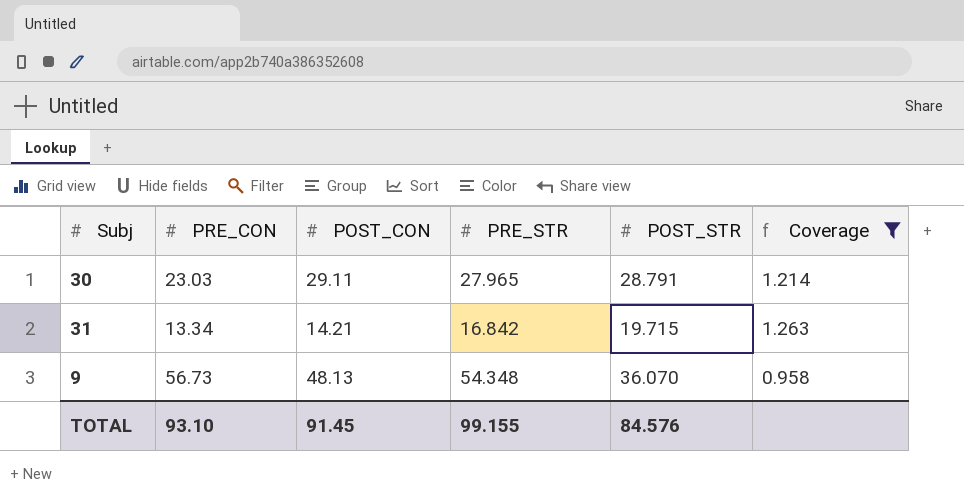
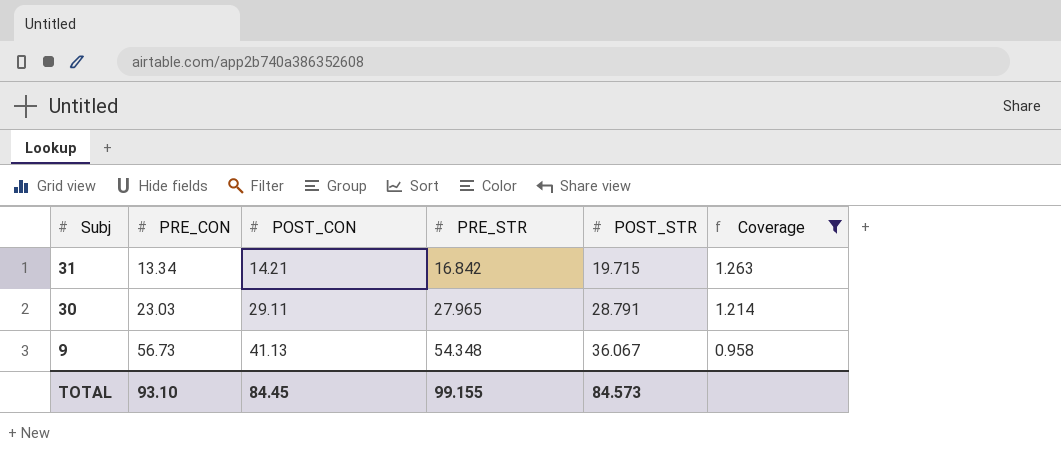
row order: none -> Subj descending
9 | POST_CON: 48.13 -> 41.13
9 | POST_STR: 36.070 -> 36.067
TOTAL | POST_CON: 91.45 -> 84.45
TOTAL | POST_STR: 84.576 -> 84.573

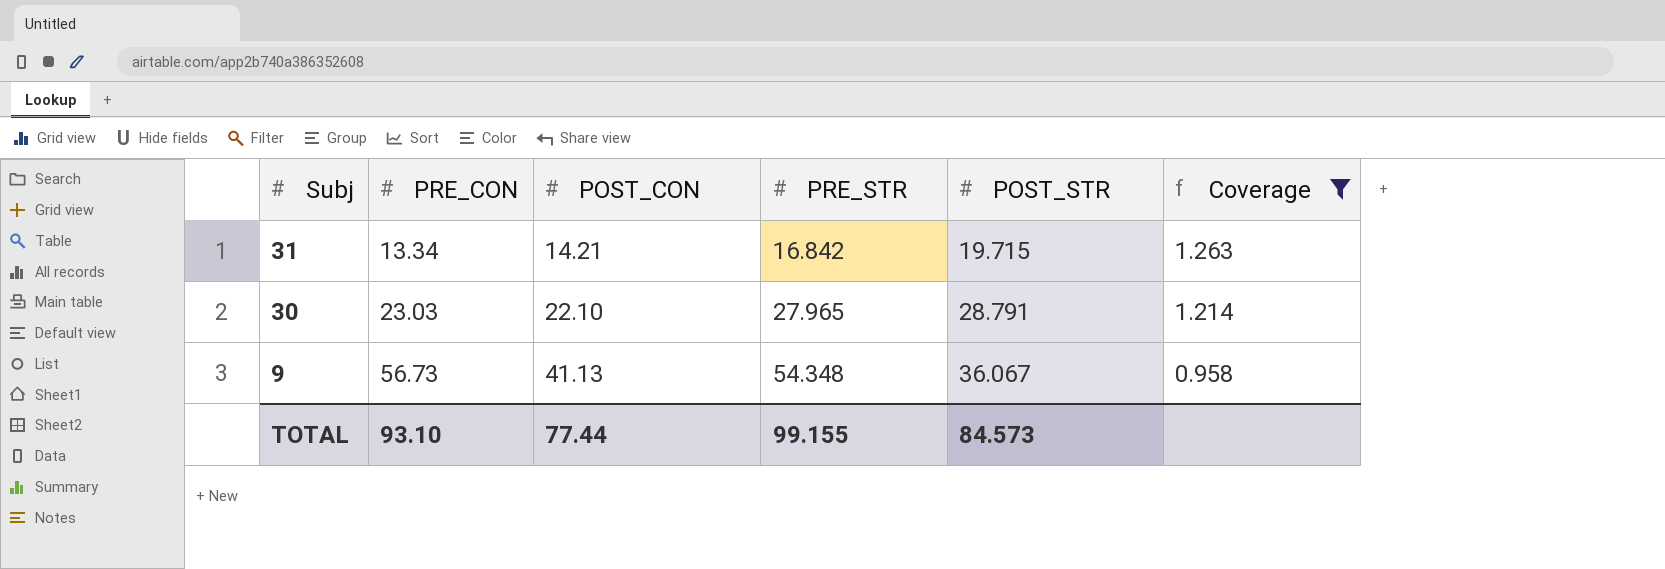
30 | POST_CON: 29.11 -> 22.10
TOTAL | POST_CON: 84.45 -> 77.44

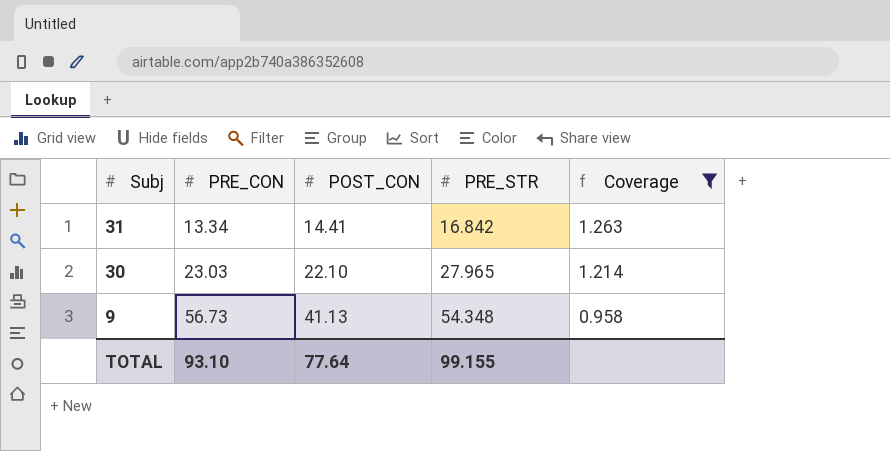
column POST_STR | position: 5 -> none
31 | POST_CON: 14.21 -> 14.41
TOTAL | POST_CON: 77.44 -> 77.64

